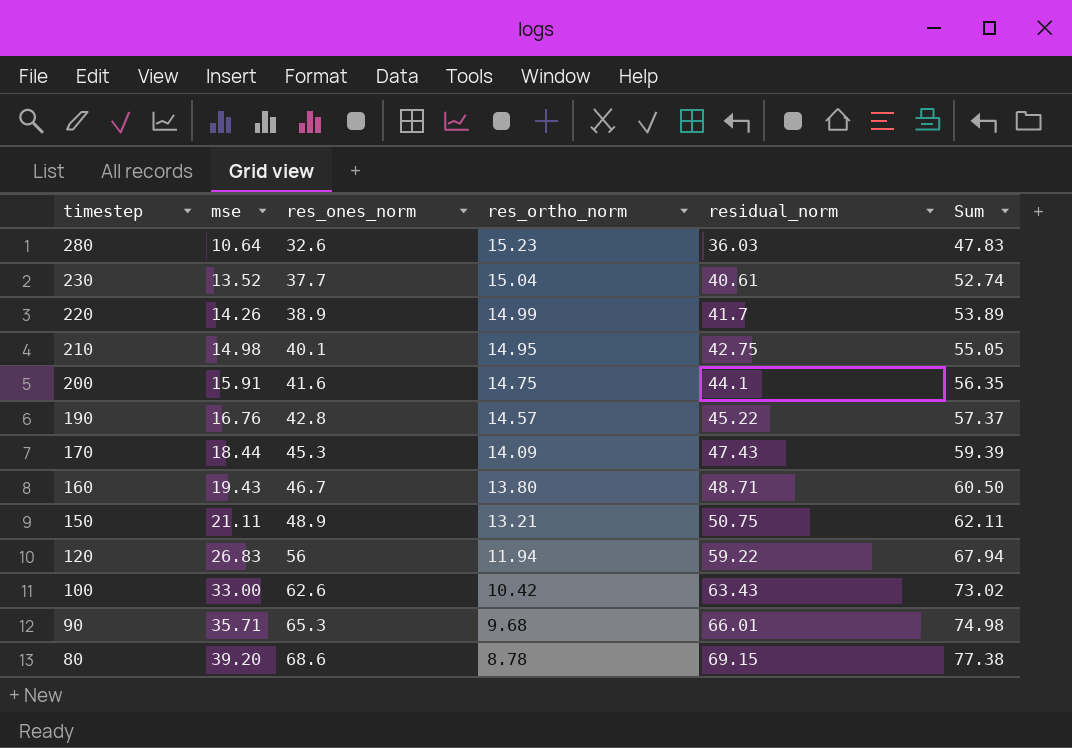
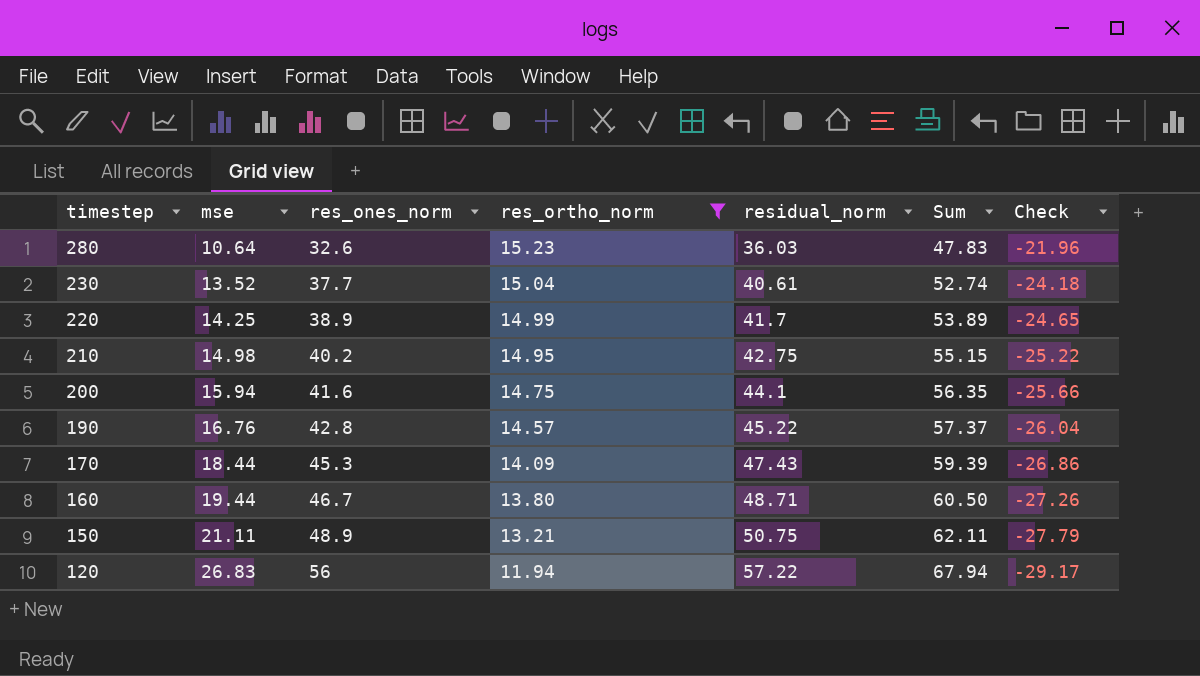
filter: none -> res_ortho_norm >= 11.94
column Check | formula: none -> [mse] - [res_ones_norm]
220 | mse: 14.26 -> 14.25
210 | res_ones_norm: 40.1 -> 40.2
210 | Sum: 55.05 -> 55.15
200 | mse: 15.91 -> 15.94
160 | mse: 19.43 -> 19.44
120 | residual_norm: 59.22 -> 57.22

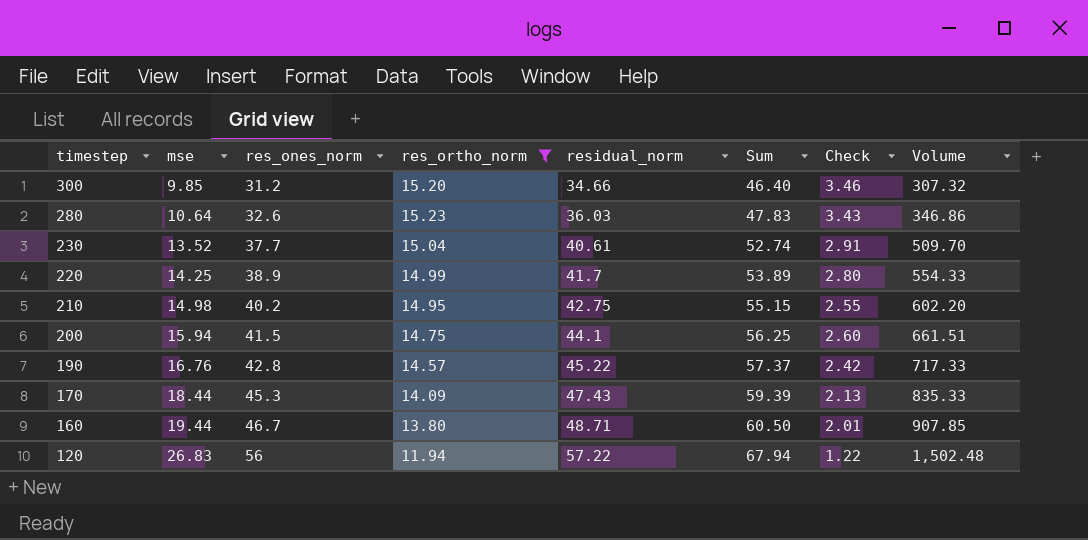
column Check | formula: [mse] - [res_ones_norm] -> [residual_norm] - [res_ones_norm]
column Volume | formula: none -> [mse] * [res_ones_norm]
row 150: 21.11 | 48.9 | 13.21 | 50.75 | 62.11 | -27.79 -> none
row 300: none -> 9.85 | 31.2 | 15.20 | 34.66 | 46.40 | 3.46 | 307.32
200 | res_ones_norm: 41.6 -> 41.5
200 | Sum: 56.35 -> 56.25

